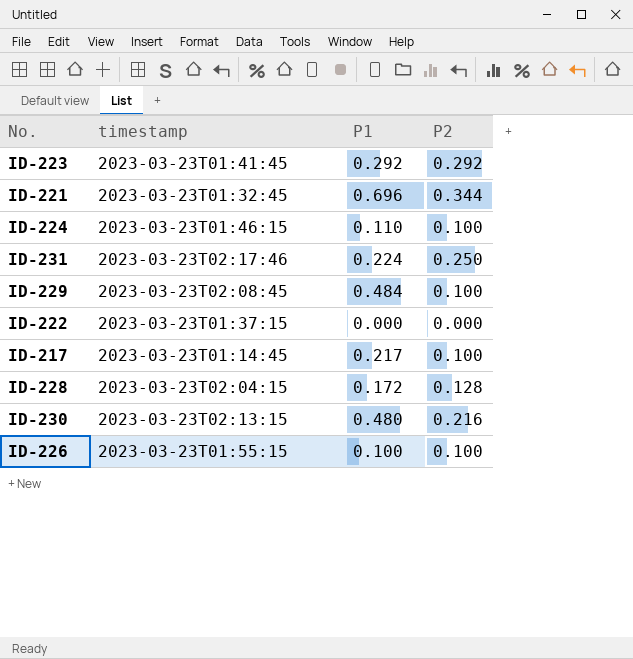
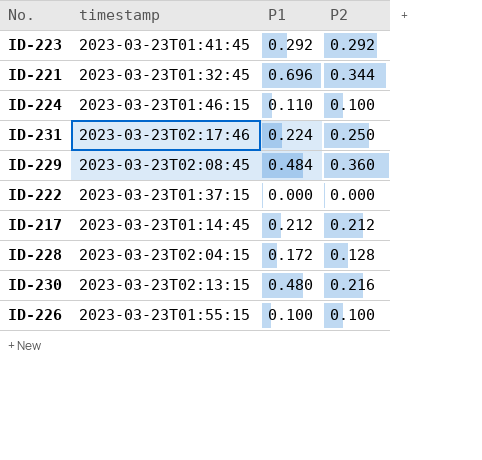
ID-229 | P2: 0.100 -> 0.360
ID-217 | P1: 0.217 -> 0.212
ID-217 | P2: 0.100 -> 0.212

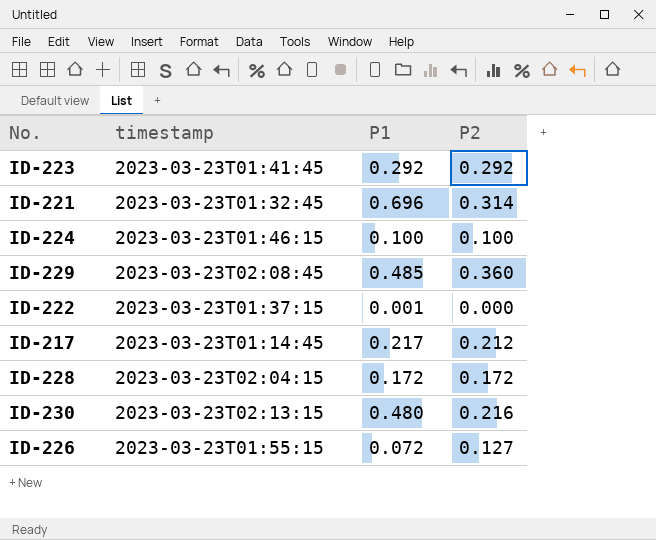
row ID-231: 2023-03-23T02:17:46 | 0.224 | 0.250 -> none
ID-221 | P2: 0.344 -> 0.314
ID-224 | P1: 0.110 -> 0.100
ID-229 | P1: 0.484 -> 0.485
ID-222 | P1: 0.000 -> 0.001
ID-217 | P1: 0.212 -> 0.217
ID-228 | P2: 0.128 -> 0.172
ID-226 | P1: 0.100 -> 0.072
ID-226 | P2: 0.100 -> 0.127

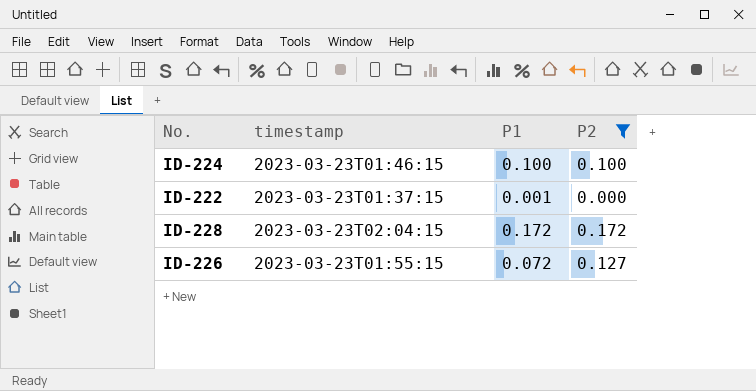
filter: none -> P2 <= 0.172

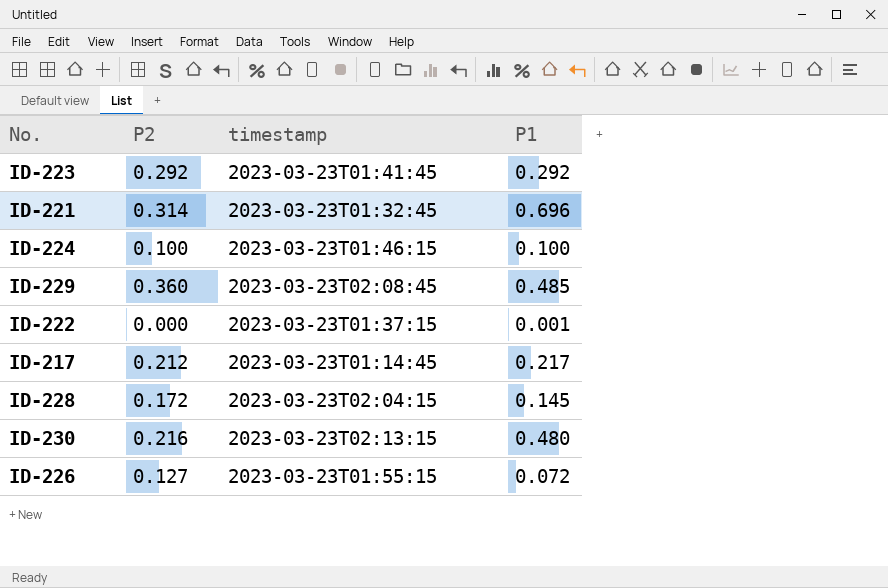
filter: P2 <= 0.172 -> none
column P2 | position: 4 -> 2
ID-228 | P1: 0.172 -> 0.145

